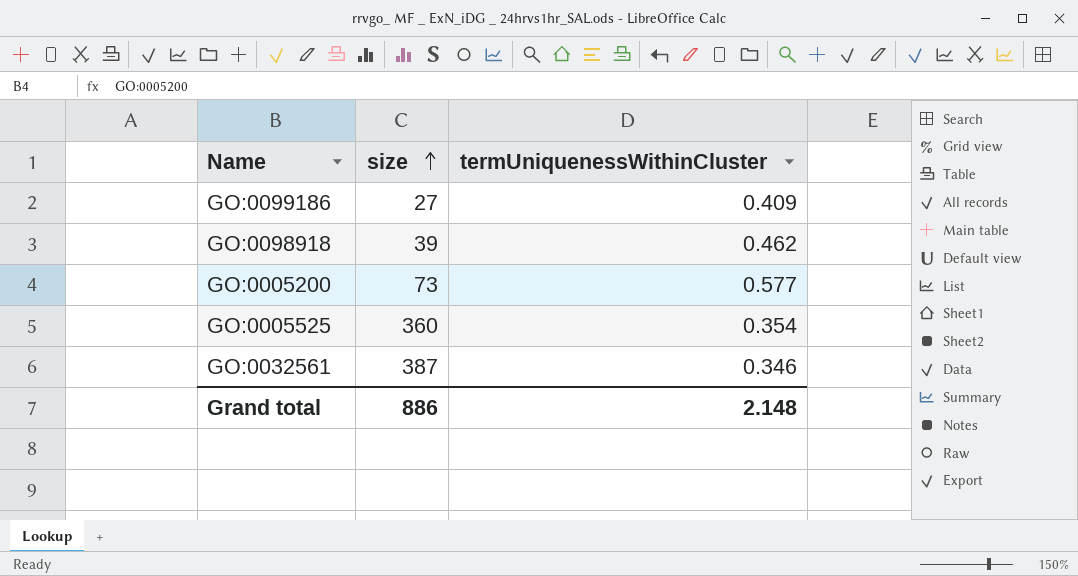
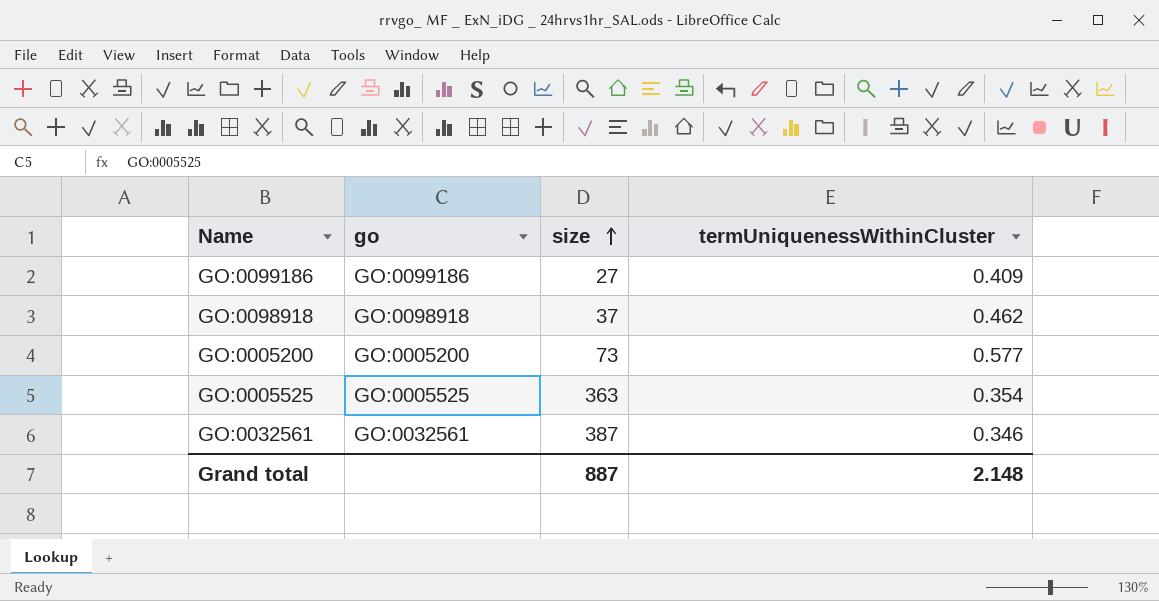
column go | position: none -> 2
GO:0098918 | size: 39 -> 37
GO:0005525 | size: 360 -> 363
Grand total | size: 886 -> 887

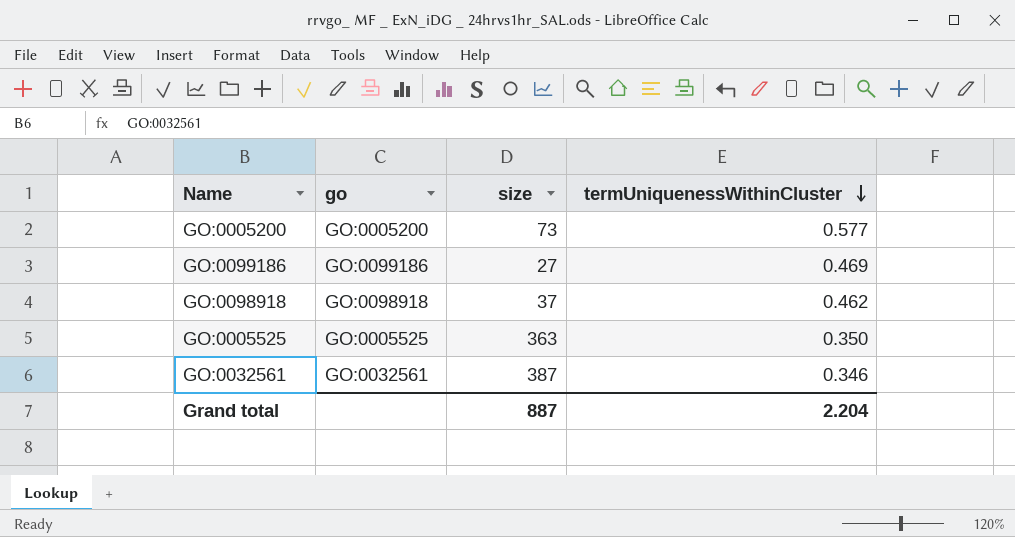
row order: size ascending -> termUniquenessWithinCluster descending
GO:0099186 | termUniquenessWithinCluster: 0.409 -> 0.469
GO:0005525 | termUniquenessWithinCluster: 0.354 -> 0.350
Grand total | termUniquenessWithinCluster: 2.148 -> 2.204

